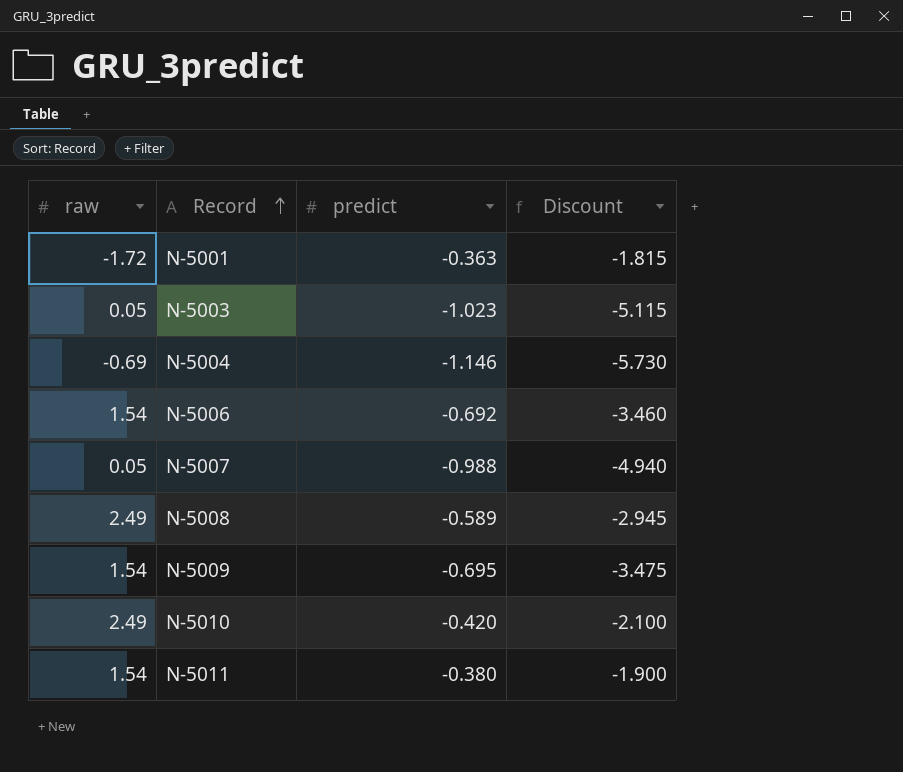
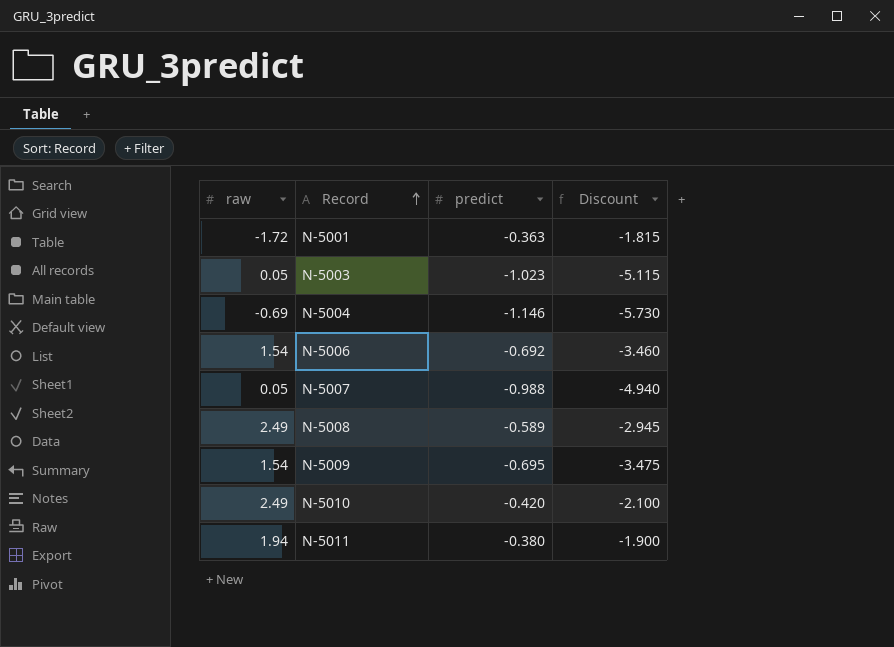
N-5011 | raw: 1.54 -> 1.94

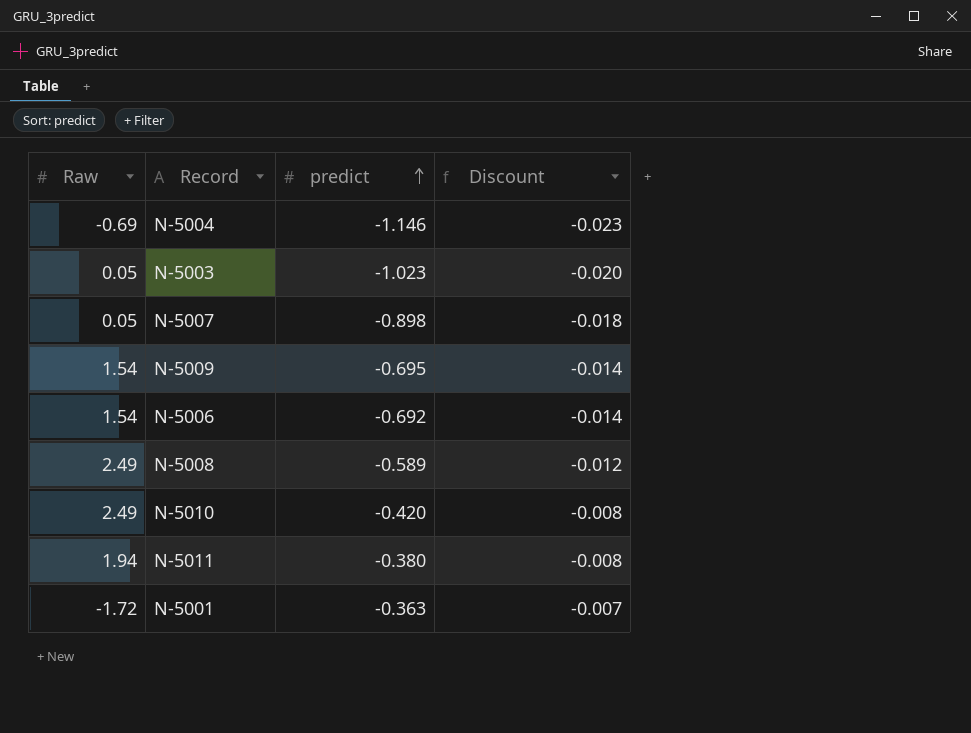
row order: Record ascending -> predict ascending
column name: raw -> Raw
column Discount | formula: [predict] * 5 -> [predict] * 0.02
N-5007 | predict: -0.988 -> -0.898

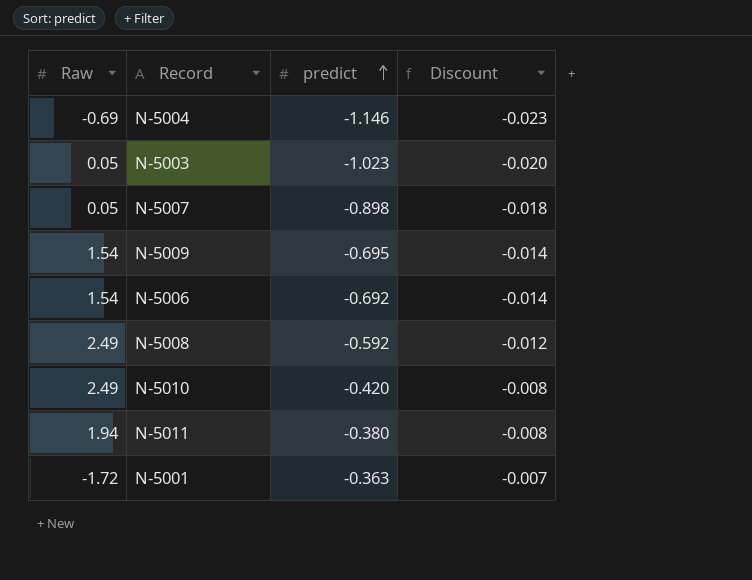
N-5008 | predict: -0.589 -> -0.592

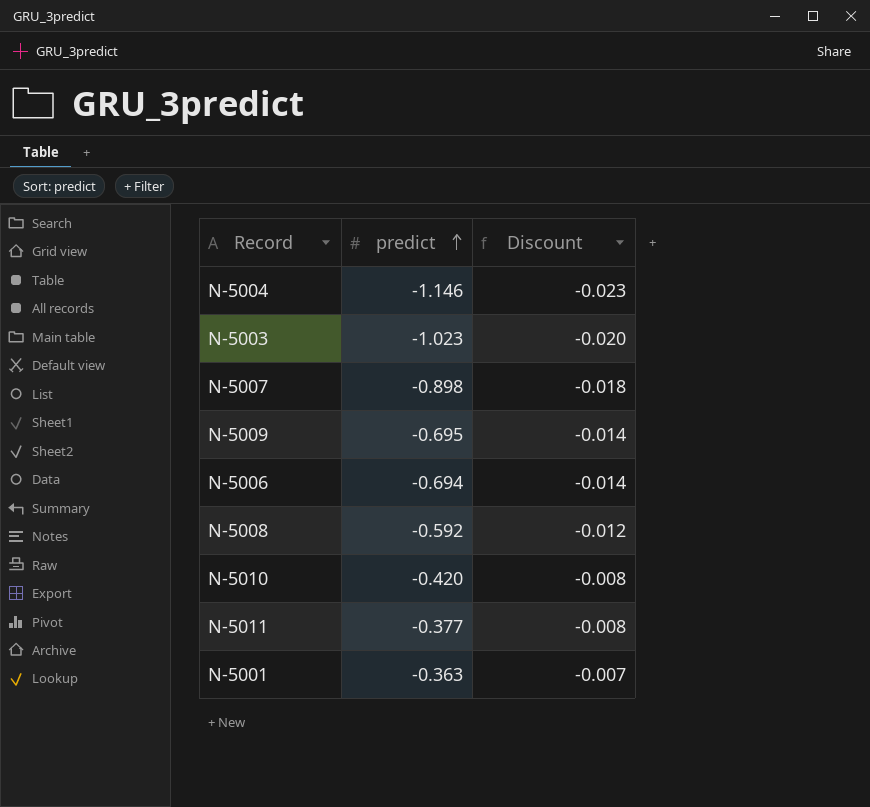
column Raw | position: 1 -> none
N-5006 | predict: -0.692 -> -0.694
N-5011 | predict: -0.380 -> -0.377

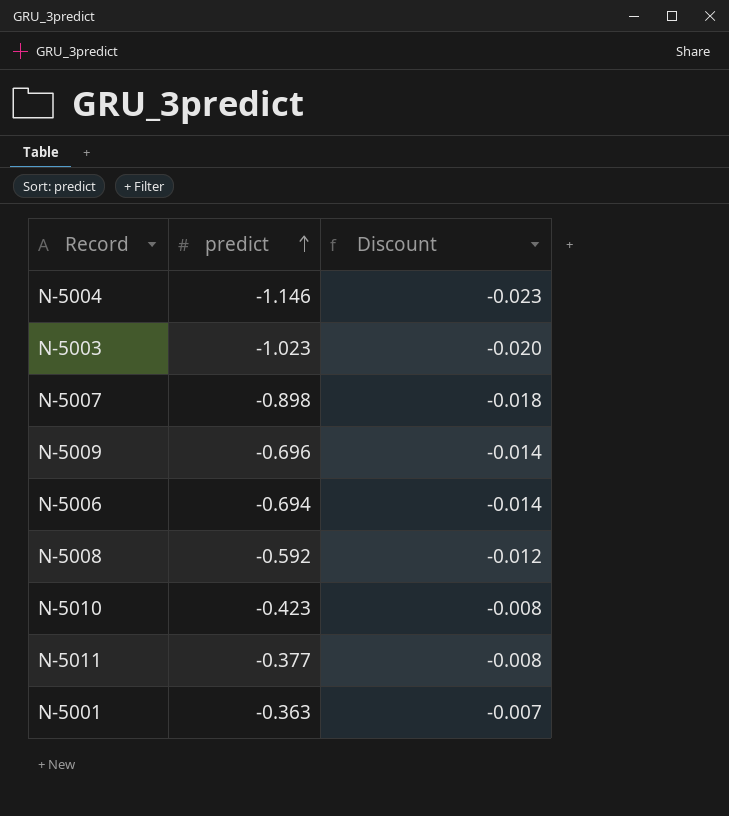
N-5009 | predict: -0.695 -> -0.696
N-5010 | predict: -0.420 -> -0.423

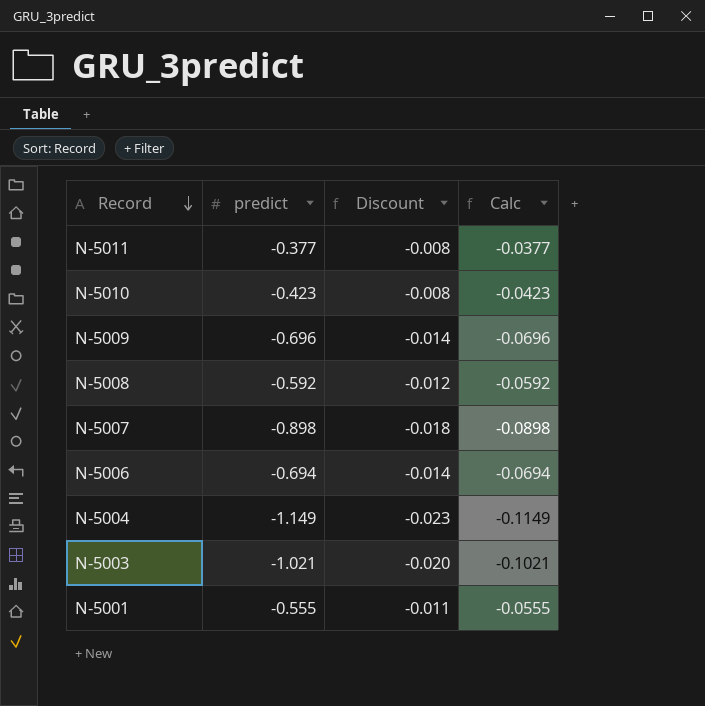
row order: predict ascending -> Record descending
column Calc | formula: none -> [predict] * 0.1
N-5004 | predict: -1.146 -> -1.149
N-5003 | predict: -1.023 -> -1.021
N-5001 | predict: -0.363 -> -0.555
N-5001 | Discount: -0.007 -> -0.011

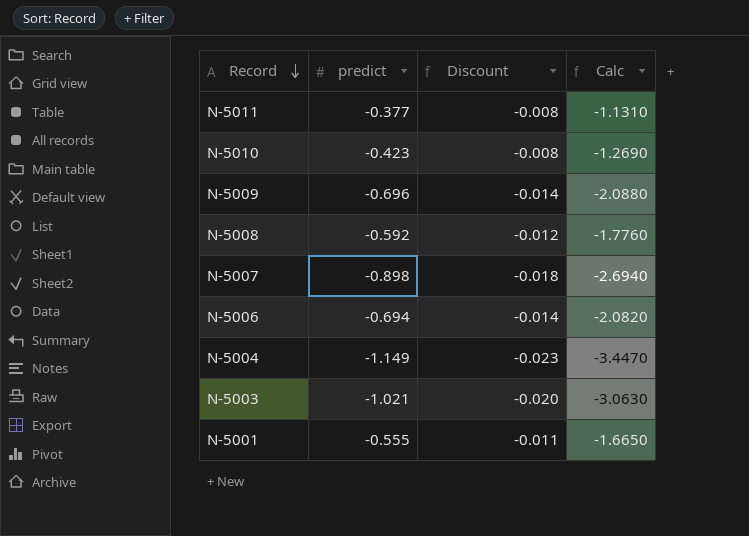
column Calc | formula: [predict] * 0.1 -> [predict] * 3

